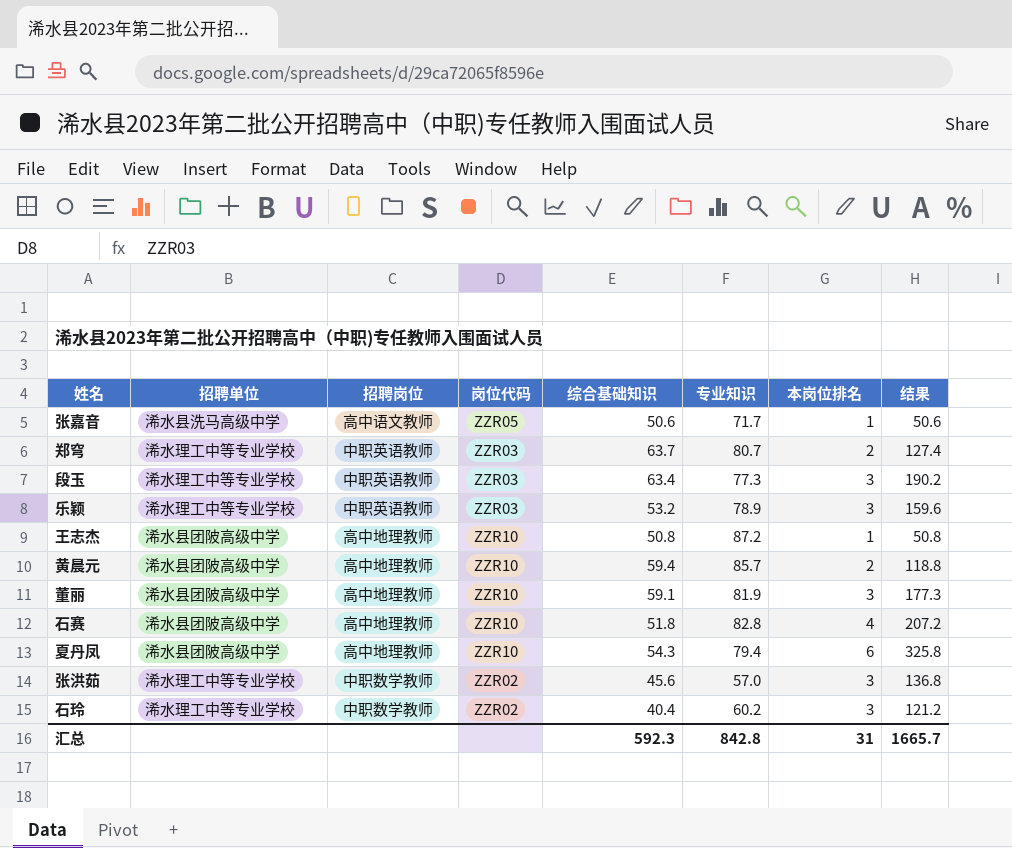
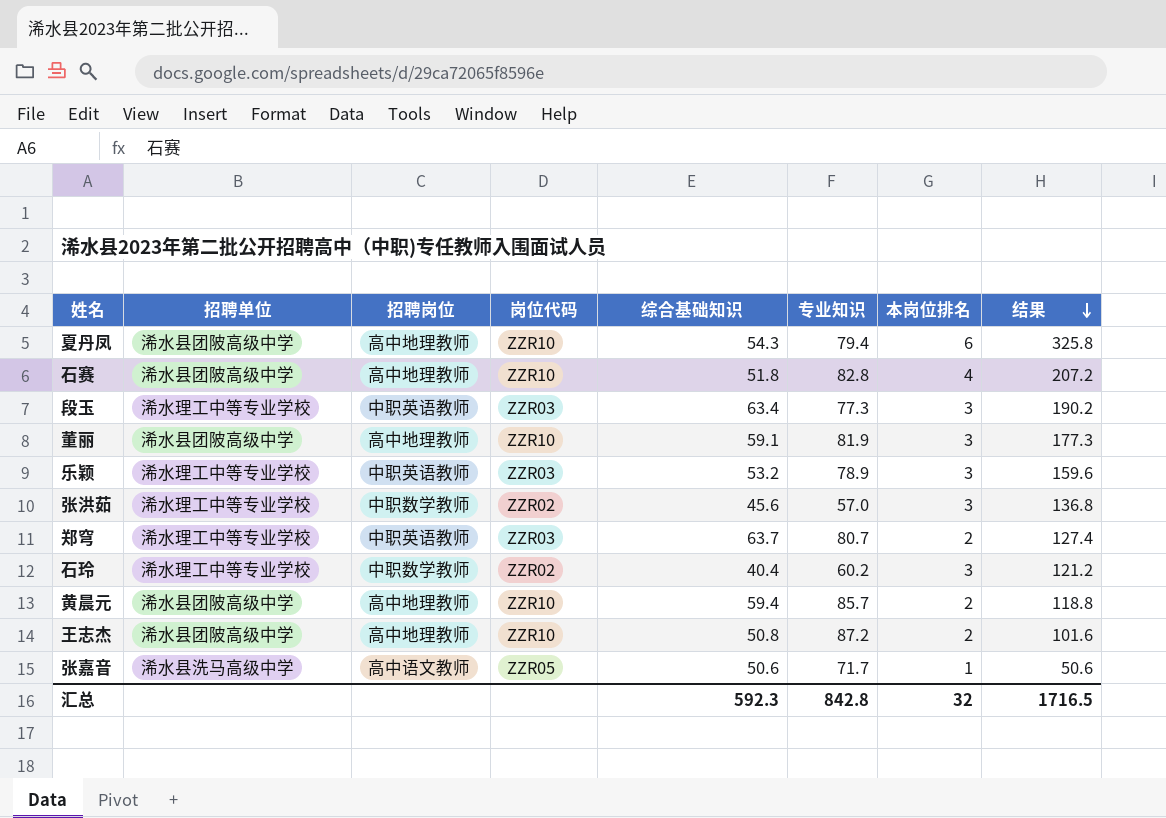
row order: none -> 结果 descending
王志杰 | 本岗位排名: 1 -> 2
王志杰 | 结果: 50.8 -> 101.6
汇总 | 本岗位排名: 31 -> 32
汇总 | 结果: 1665.7 -> 1716.5

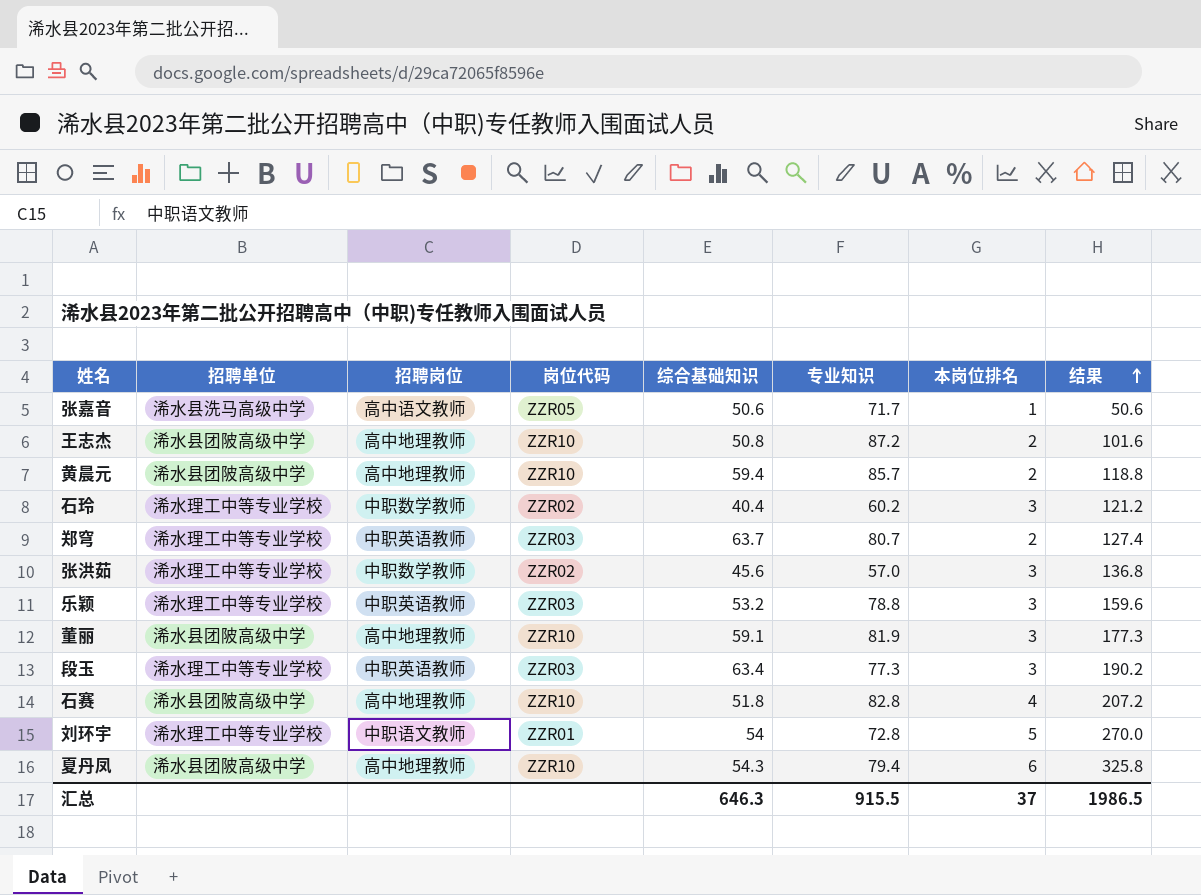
row order: 结果 descending -> 结果 ascending
乐颖 | 专业知识: 78.9 -> 78.8
row 刘环宇: none -> 浠水理工中等专业学校 | 中职语文教师 | ZZR01 | 54 | 72.8 | 5 | 270.0
汇总 | 综合基础知识: 592.3 -> 646.3
汇总 | 专业知识: 842.8 -> 915.5
汇总 | 本岗位排名: 32 -> 37
汇总 | 结果: 1716.5 -> 1986.5

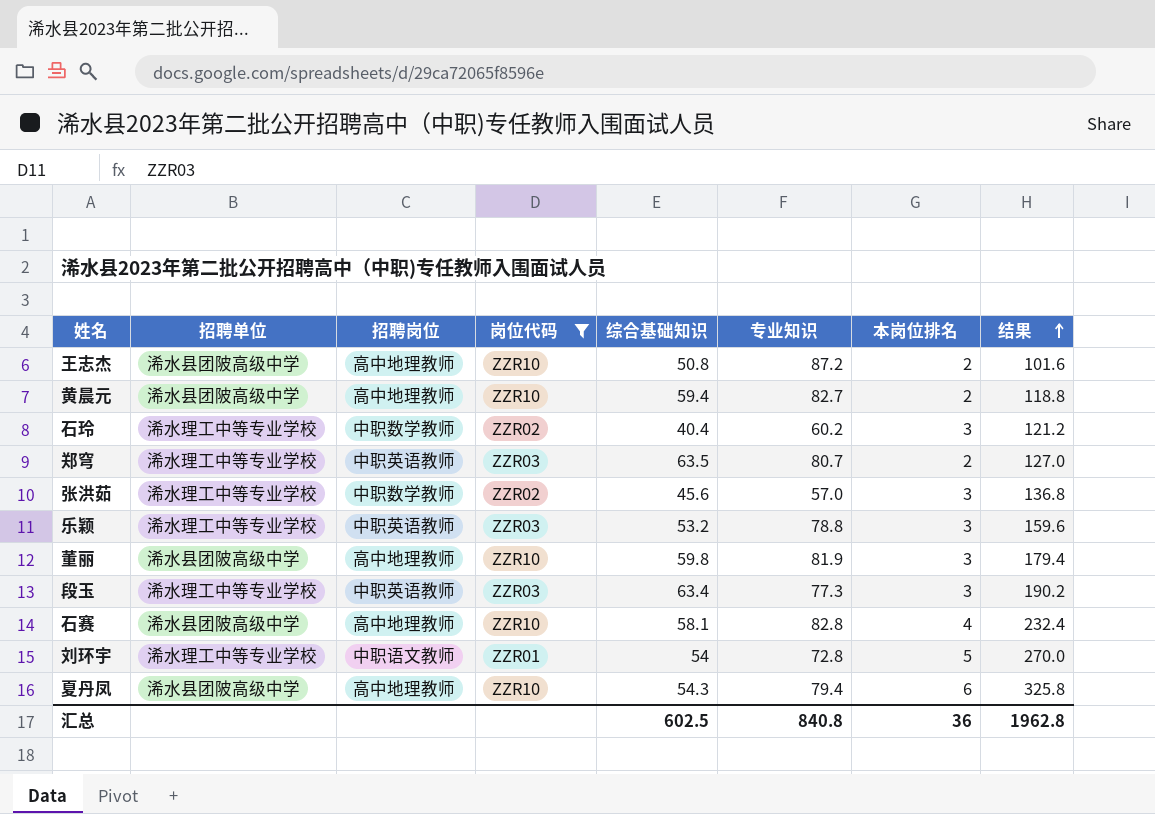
filter: none -> 岗位代码 != ZZR05
黄晨元 | 专业知识: 85.7 -> 82.7
郑穹 | 综合基础知识: 63.7 -> 63.5
郑穹 | 结果: 127.4 -> 127.0
董丽 | 综合基础知识: 59.1 -> 59.8
董丽 | 结果: 177.3 -> 179.4
石赛 | 综合基础知识: 51.8 -> 58.1
石赛 | 结果: 207.2 -> 232.4
汇总 | 综合基础知识: 646.3 -> 602.5
汇总 | 专业知识: 915.5 -> 840.8
汇总 | 本岗位排名: 37 -> 36
汇总 | 结果: 1986.5 -> 1962.8

